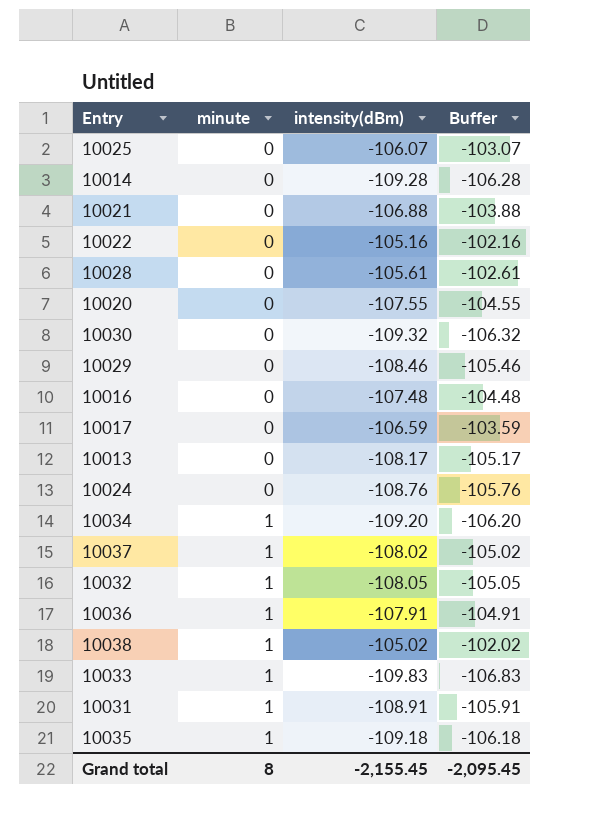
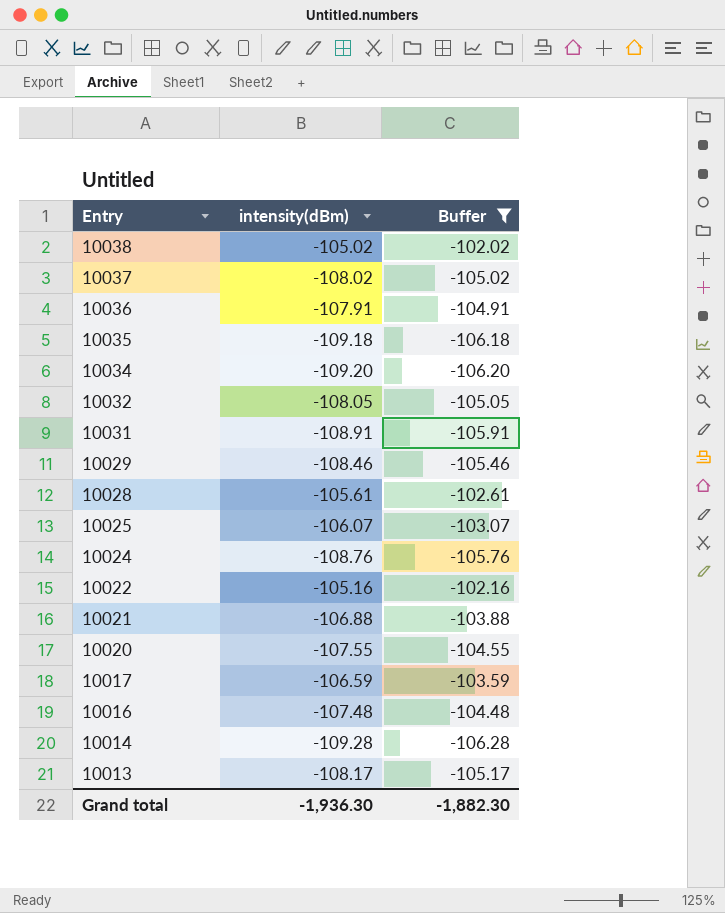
filter: none -> Buffer >= -106.28
row order: minute ascending -> Entry descending
column minute | position: 2 -> none
Grand total | intensity(dBm): -2,155.45 -> -1,936.30
Grand total | Buffer: -2,095.45 -> -1,882.30

